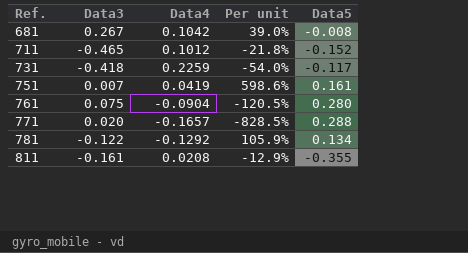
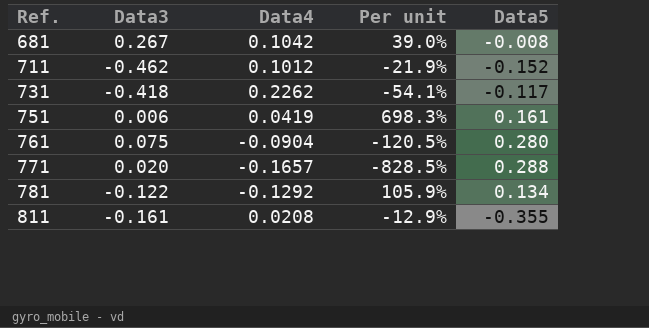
711 | Data3: -0.465 -> -0.462
711 | Per unit: -21.8% -> -21.9%
731 | Data4: 0.2259 -> 0.2262
731 | Per unit: -54.0% -> -54.1%
751 | Data3: 0.007 -> 0.006
751 | Per unit: 598.6% -> 698.3%

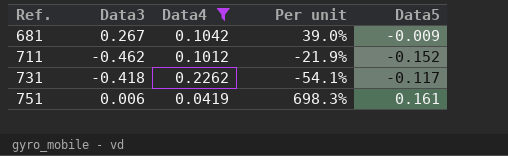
filter: none -> Data4 >= 0.0419
681 | Data5: -0.008 -> -0.009

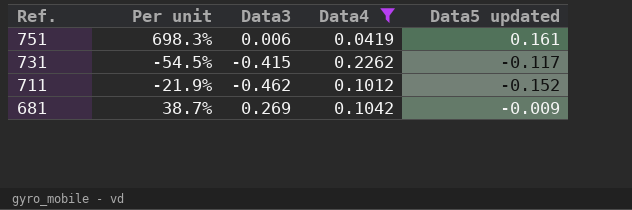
row order: Ref. ascending -> Ref. descending
column Per unit | position: 4 -> 2
column name: Data5 -> Data5 updated
731 | Per unit: -54.1% -> -54.5%
731 | Data3: -0.418 -> -0.415
681 | Per unit: 39.0% -> 38.7%
681 | Data3: 0.267 -> 0.269

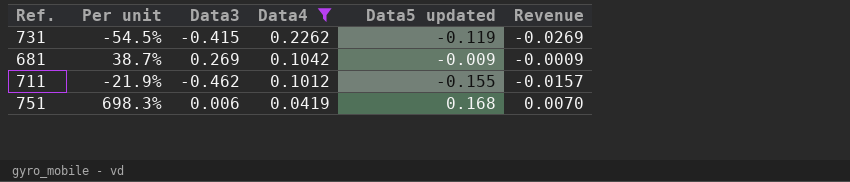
row order: Ref. descending -> Data4 descending
column Revenue | formula: none -> [Data4] * [Data5 updated]
731 | Data5 updated: -0.117 -> -0.119
711 | Data5 updated: -0.152 -> -0.155
751 | Data5 updated: 0.161 -> 0.168

